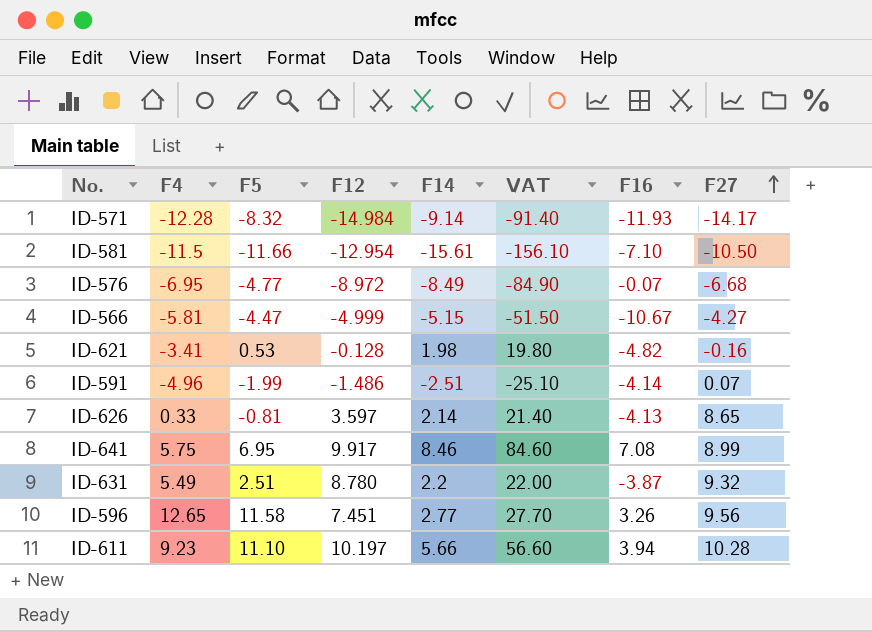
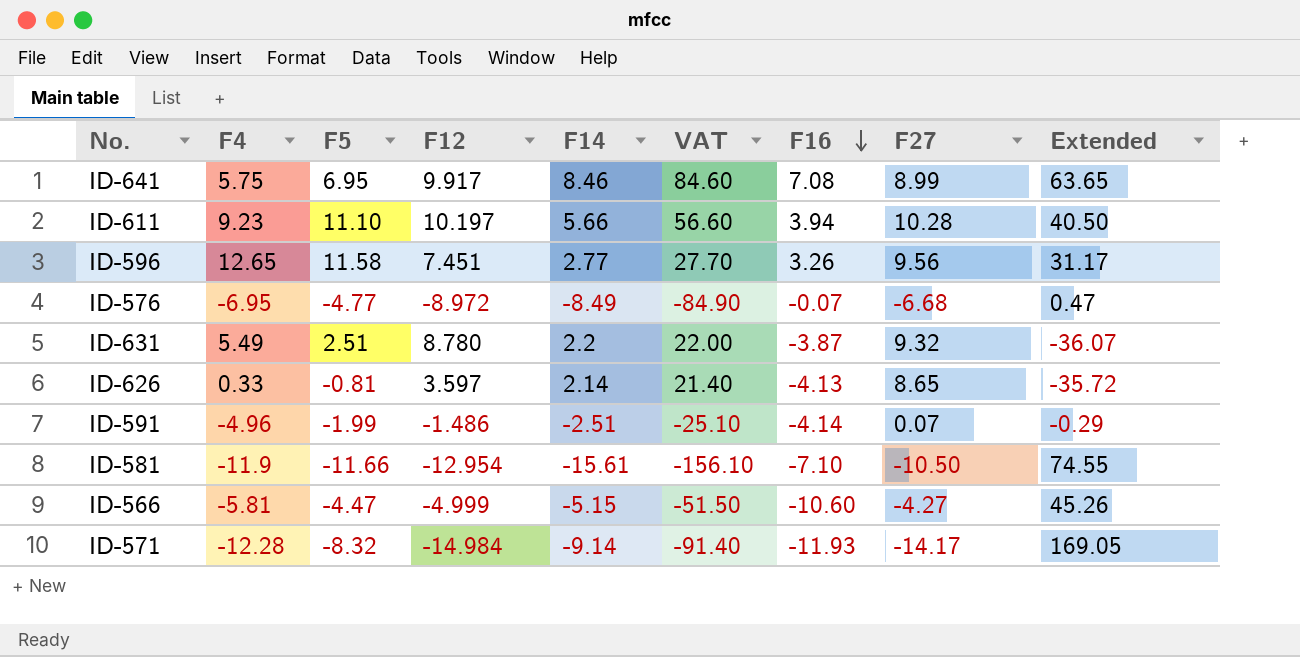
row order: F27 ascending -> F16 descending
column Extended | formula: none -> [F16] * [F27]
row ID-621: -3.41 | 0.53 | -0.128 | 1.98 | 19.80 | -4.82 | -0.16 -> none
ID-581 | F4: -11.5 -> -11.9
ID-566 | F16: -10.67 -> -10.60

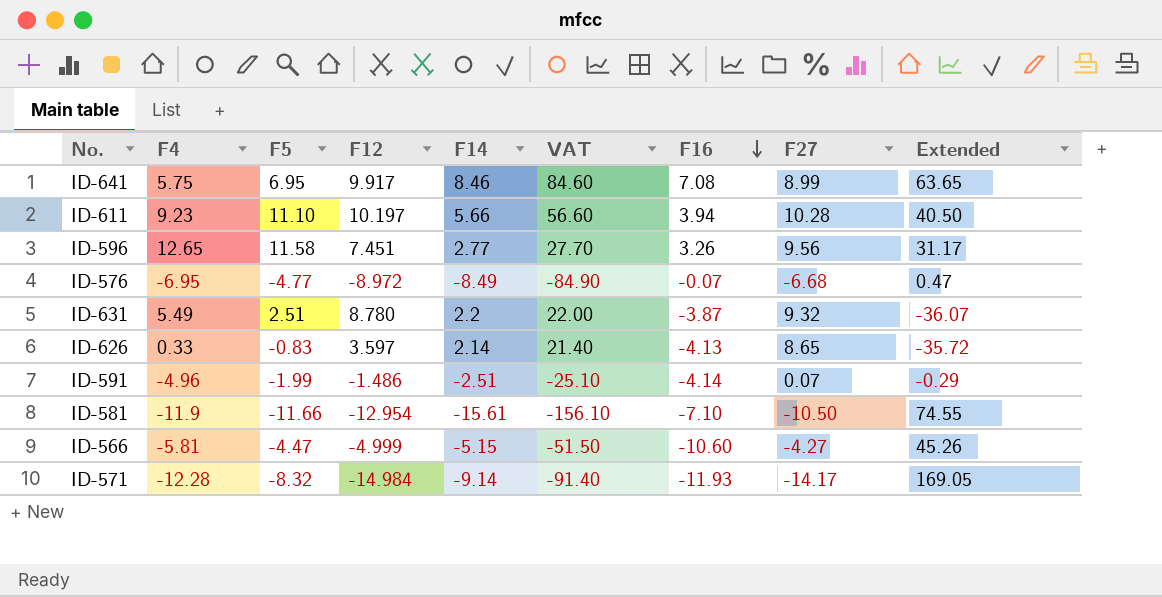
ID-626 | F5: -0.81 -> -0.83

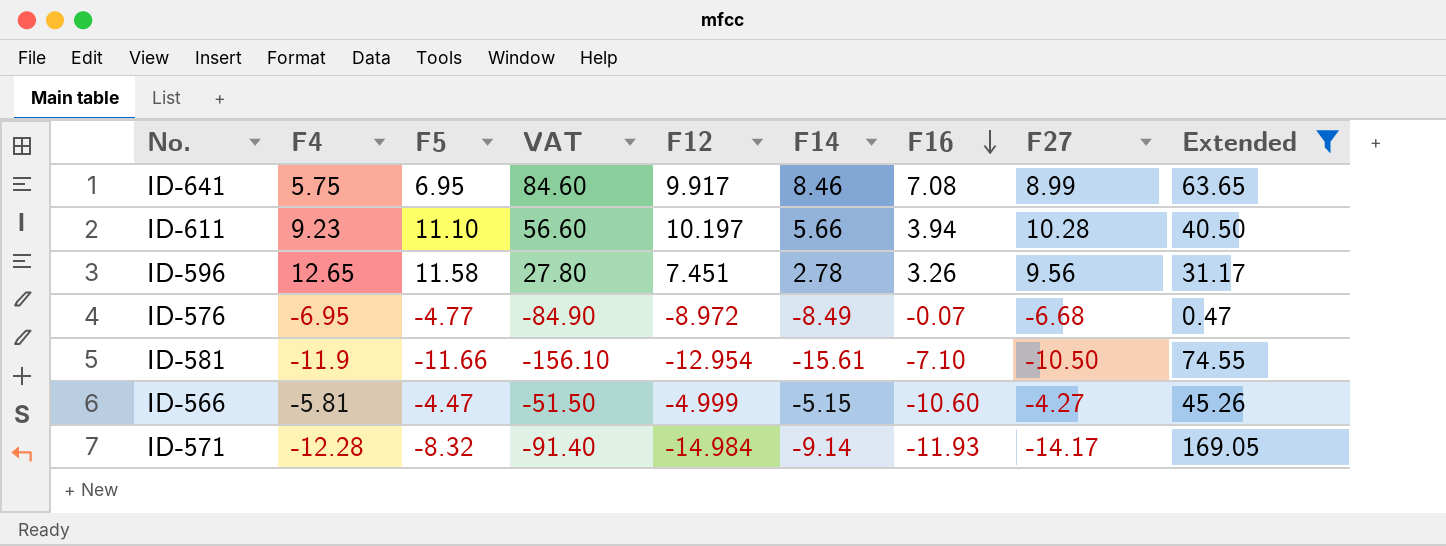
filter: none -> Extended >= 0.47
column VAT | position: 6 -> 4
ID-596 | VAT: 27.70 -> 27.80
ID-596 | F14: 2.77 -> 2.78

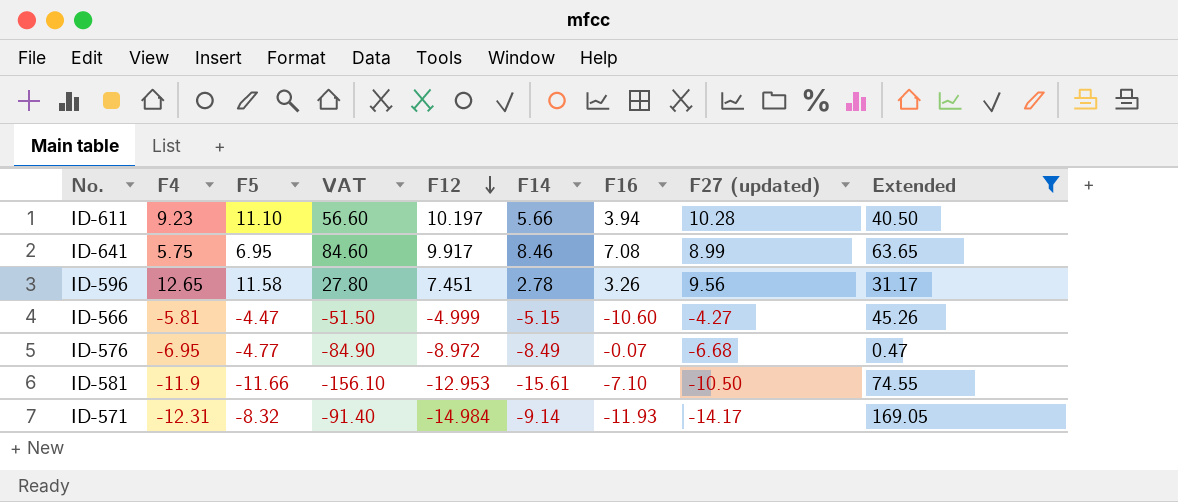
row order: F16 descending -> F12 descending
column name: F27 -> F27 (updated)
ID-581 | F12: -12.954 -> -12.953
ID-571 | F4: -12.28 -> -12.31

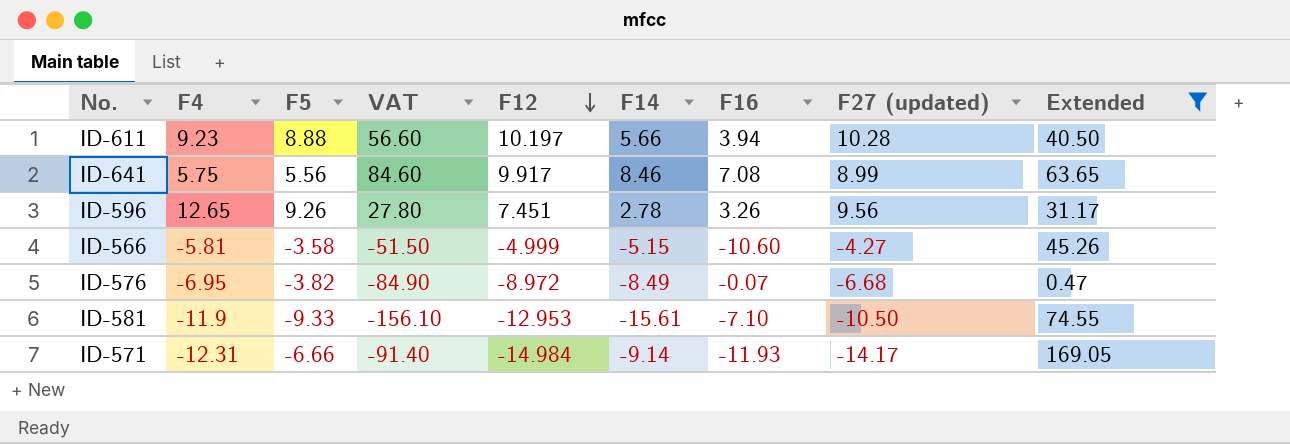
ID-611 | F5: 11.10 -> 8.88
ID-641 | F5: 6.95 -> 5.56
ID-596 | F5: 11.58 -> 9.26
ID-566 | F5: -4.47 -> -3.58
ID-576 | F5: -4.77 -> -3.82
ID-581 | F5: -11.66 -> -9.33
ID-571 | F5: -8.32 -> -6.66

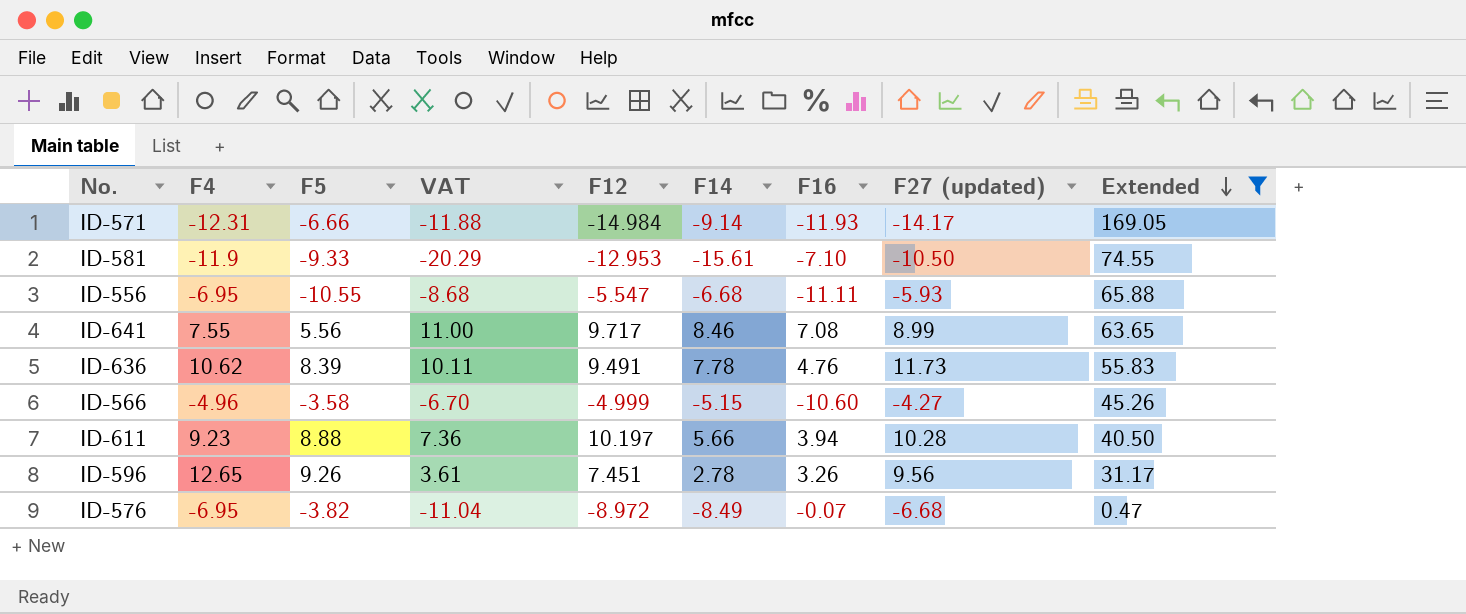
row order: F12 descending -> Extended descending
column VAT | formula: [F14] * 10 -> [F14] * 1.3
row ID-556: none -> -6.95 | -10.55 | -8.68 | -5.547 | -6.68 | -11.11 | -5.93 | 65.88
ID-641 | F4: 5.75 -> 7.55
ID-641 | F12: 9.917 -> 9.717
row ID-636: none -> 10.62 | 8.39 | 10.11 | 9.491 | 7.78 | 4.76 | 11.73 | 55.83
ID-566 | F4: -5.81 -> -4.96

